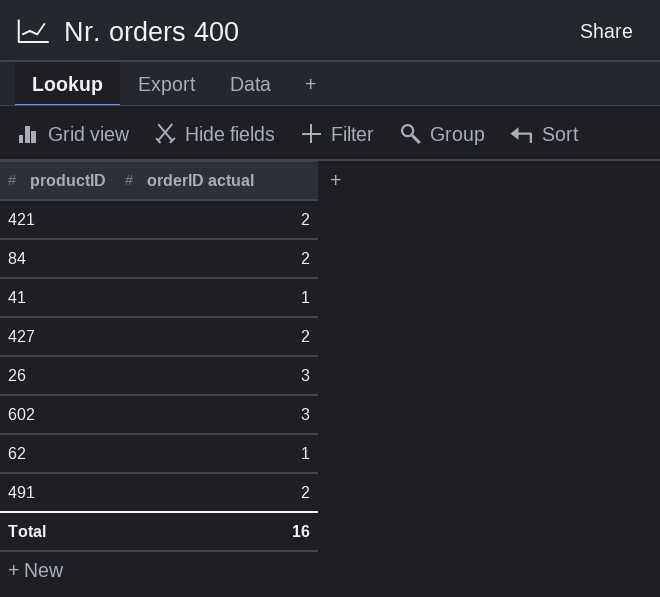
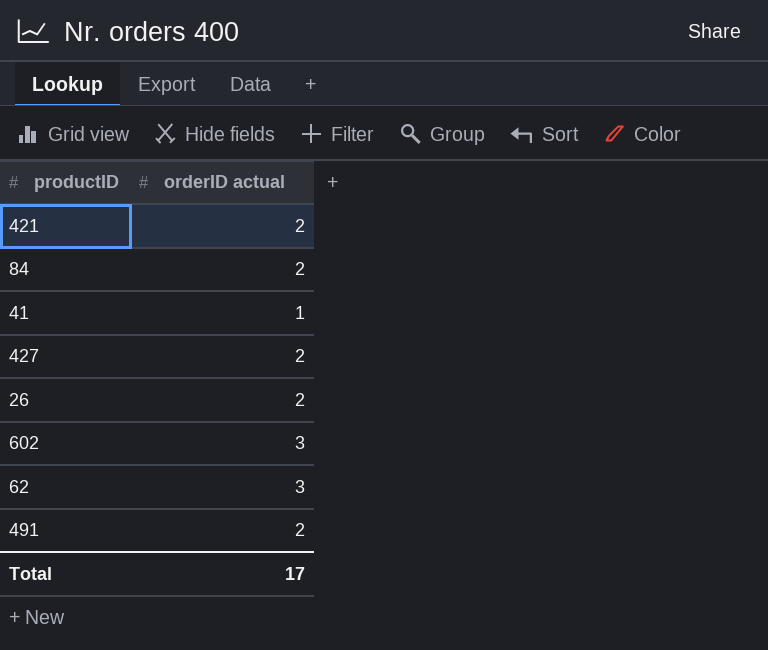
26 | orderID actual: 3 -> 2
62 | orderID actual: 1 -> 3
Total | orderID actual: 16 -> 17

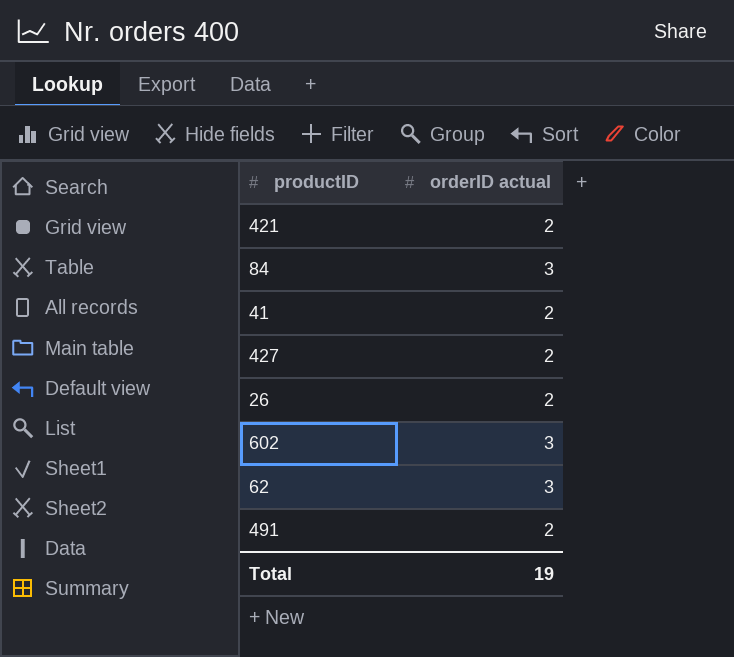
84 | orderID actual: 2 -> 3
41 | orderID actual: 1 -> 2
Total | orderID actual: 17 -> 19

